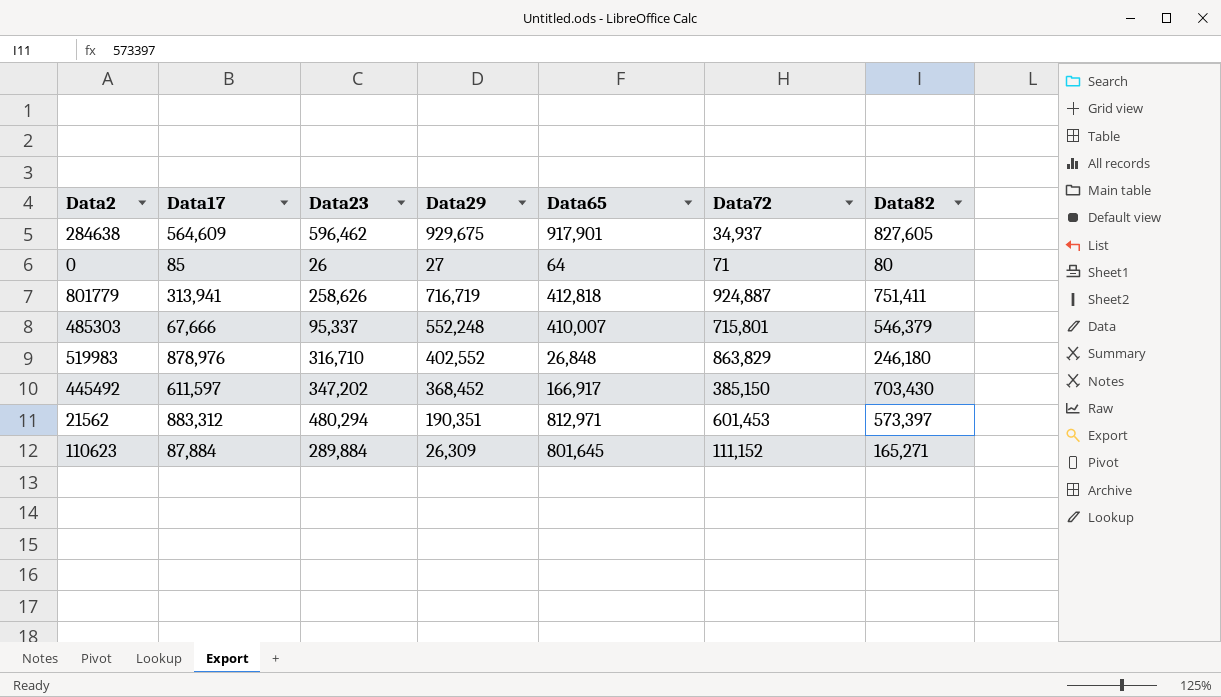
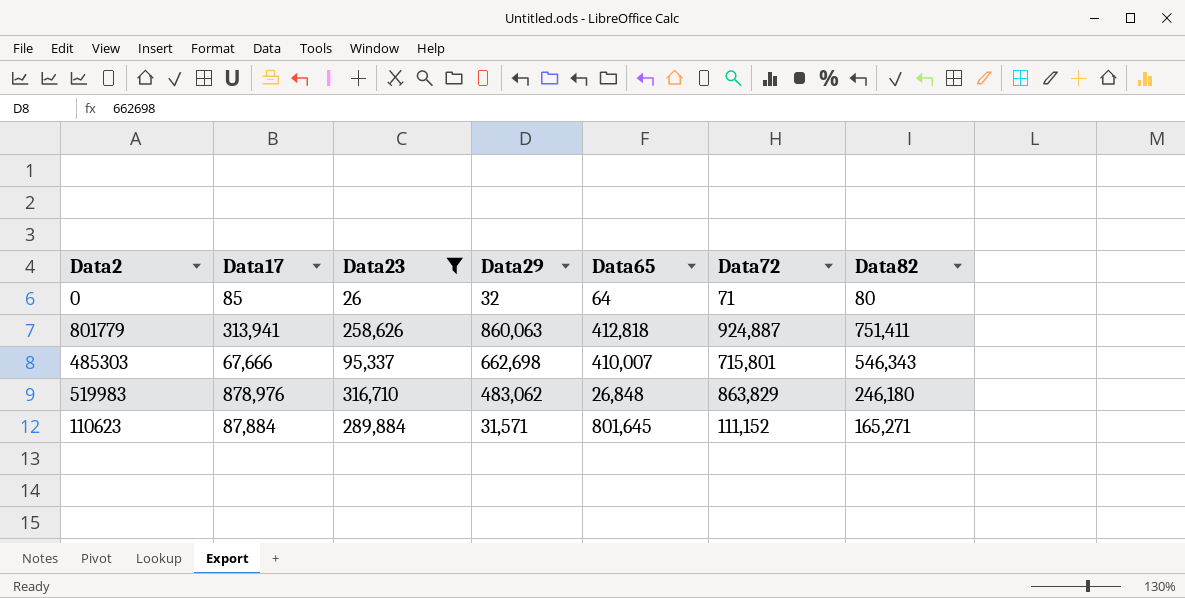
filter: none -> Data23 <= 316,710
0 | Data29: 27 -> 32
801779 | Data29: 716,719 -> 860,063
485303 | Data29: 552,248 -> 662,698
485303 | Data82: 546,379 -> 546,343
519983 | Data29: 402,552 -> 483,062
110623 | Data29: 26,309 -> 31,571

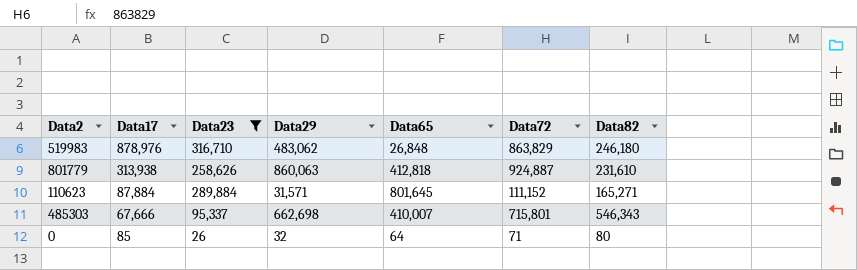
row order: none -> Data17 descending
801779 | Data17: 313,941 -> 313,938
801779 | Data82: 751,411 -> 231,610

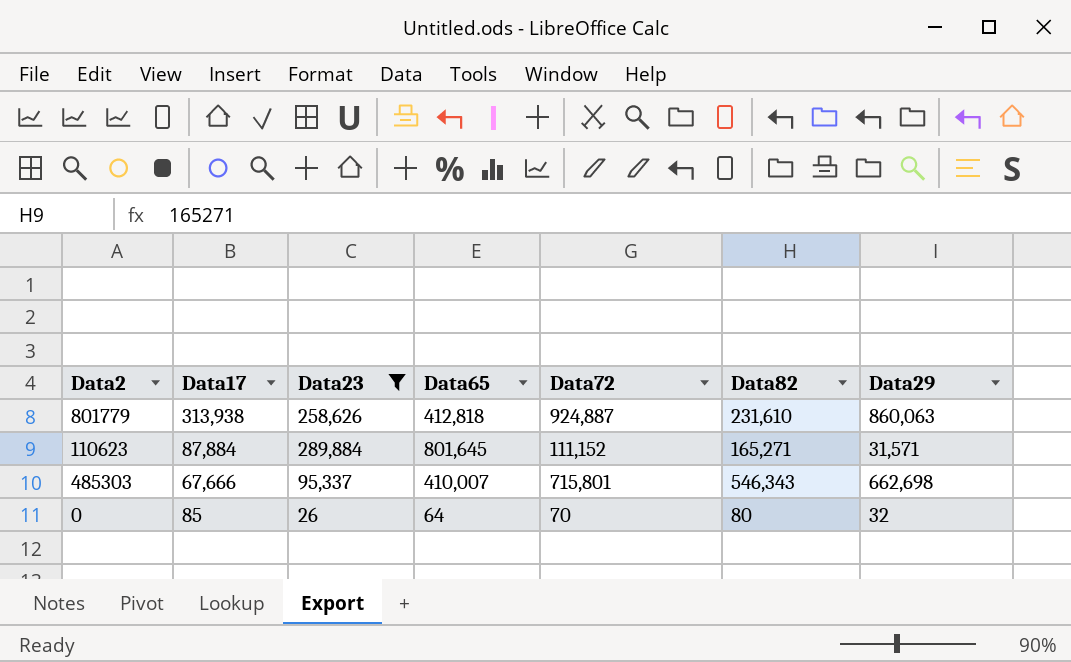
column Data29 | position: 4 -> 7
row 519983: 878,976 | 316,710 | 483,062 | 26,848 | 863,829 | 246,180 -> none
0 | Data72: 71 -> 70

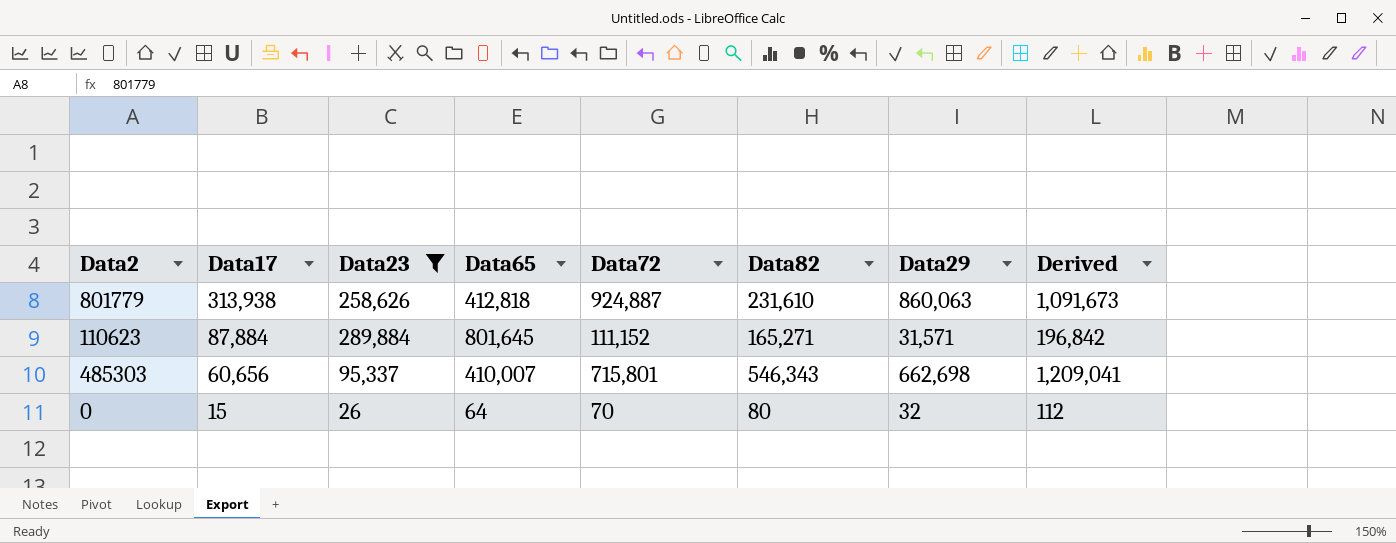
column Derived | formula: none -> [Data82] + [Data29]
485303 | Data17: 67,666 -> 60,656
0 | Data17: 85 -> 15

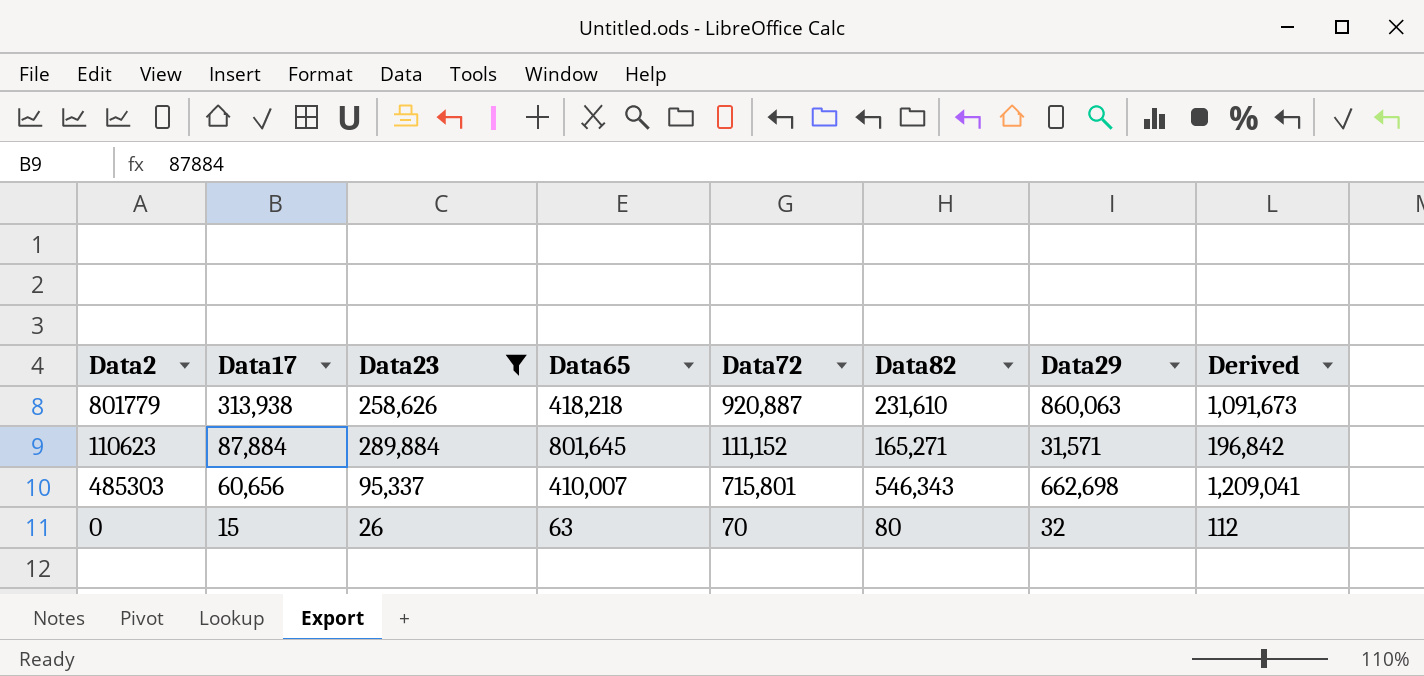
801779 | Data65: 412,818 -> 418,218
801779 | Data72: 924,887 -> 920,887
0 | Data65: 64 -> 63

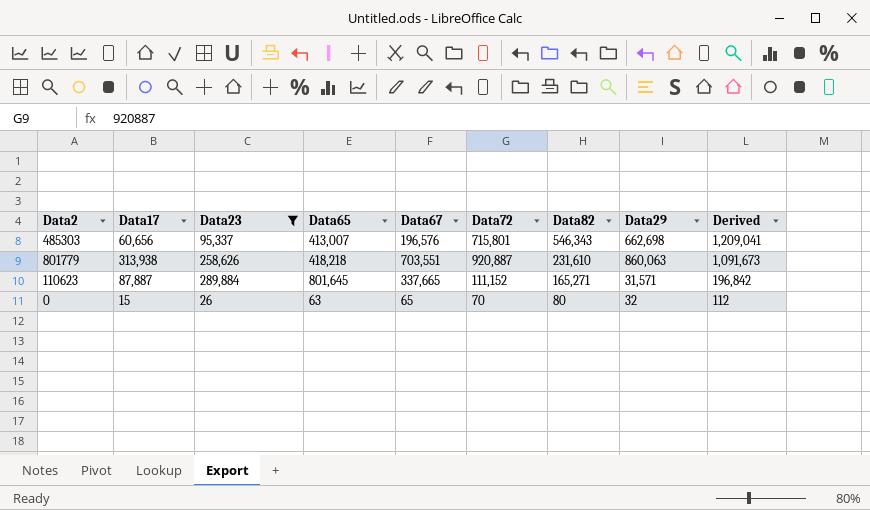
row order: Data17 descending -> Data82 descending
column Data67 | position: none -> 5
485303 | Data65: 410,007 -> 413,007
110623 | Data17: 87,884 -> 87,887

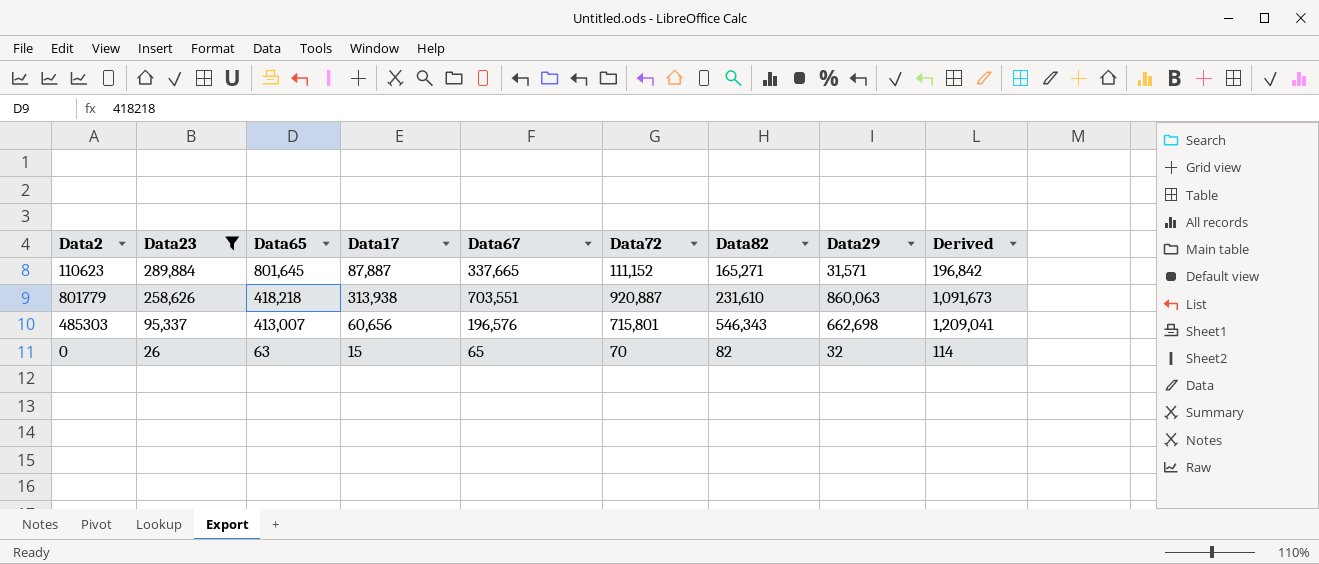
row order: Data82 descending -> Data23 descending
column Data17 | position: 2 -> 4
0 | Data82: 80 -> 82
0 | Derived: 112 -> 114

